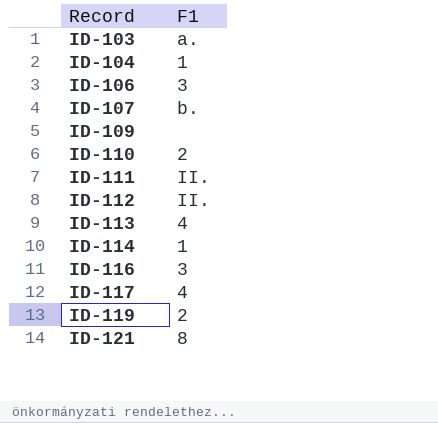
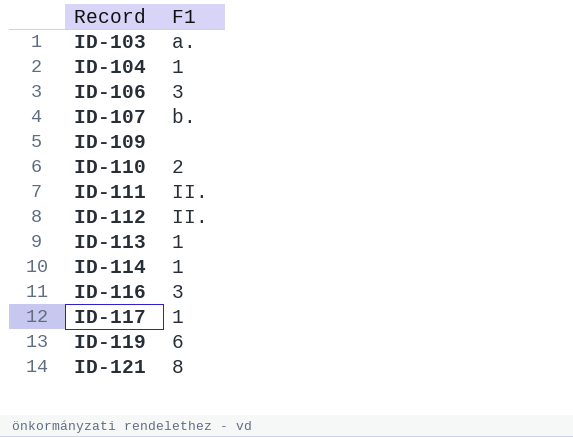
ID-113 | F1: 4 -> 1
ID-117 | F1: 4 -> 1
ID-119 | F1: 2 -> 6

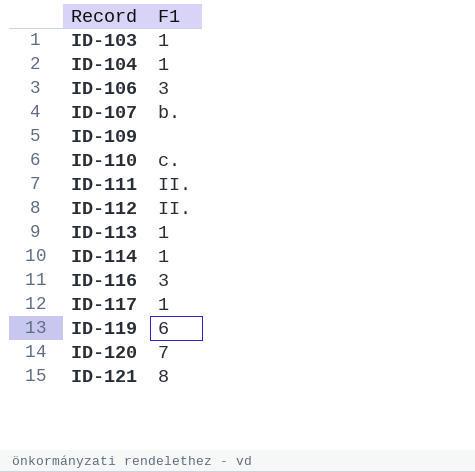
ID-103 | F1: a. -> 1
ID-110 | F1: 2 -> c.
row ID-120: none -> 7

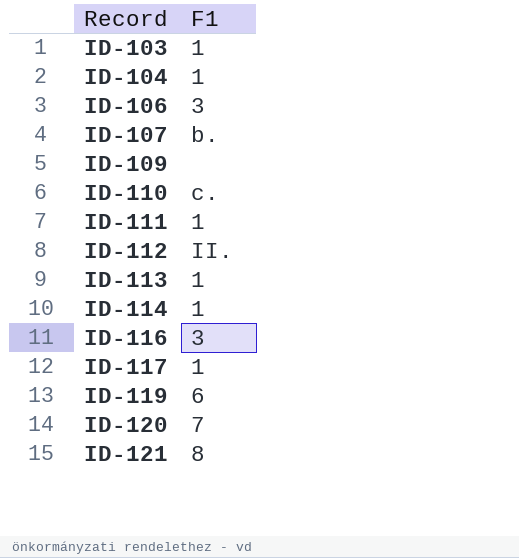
ID-111 | F1: II. -> 1

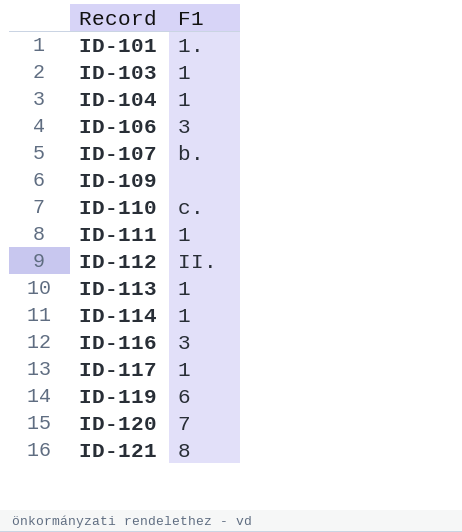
row ID-101: none -> 1.

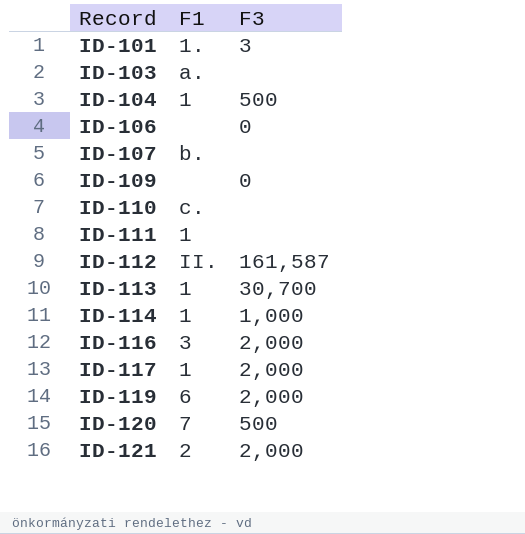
column F3 | position: none -> 3
ID-103 | F1: 1 -> a.
ID-106 | F1: 3 -> none
ID-121 | F1: 8 -> 2

